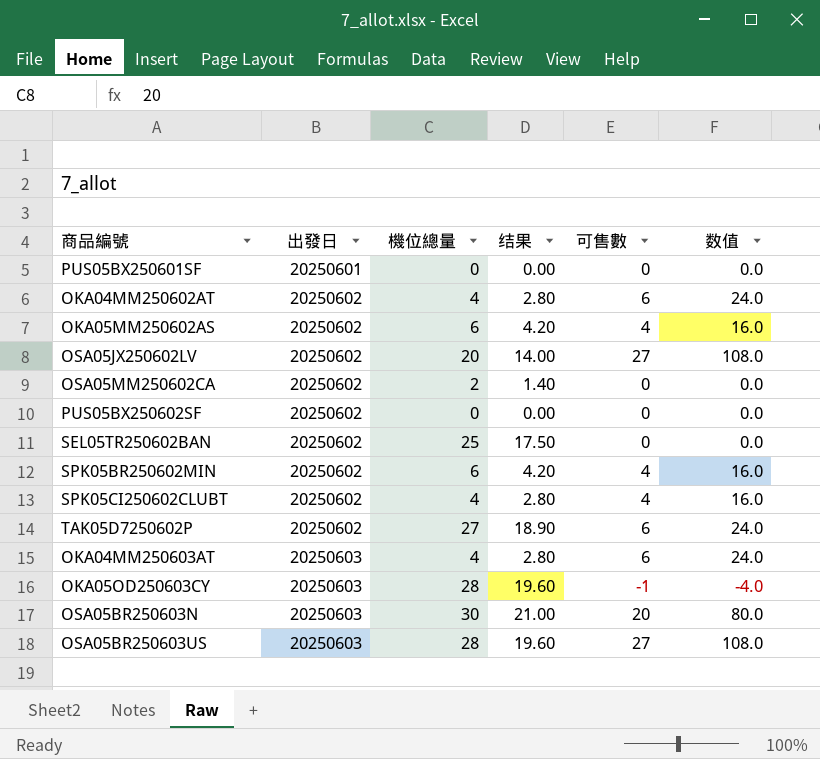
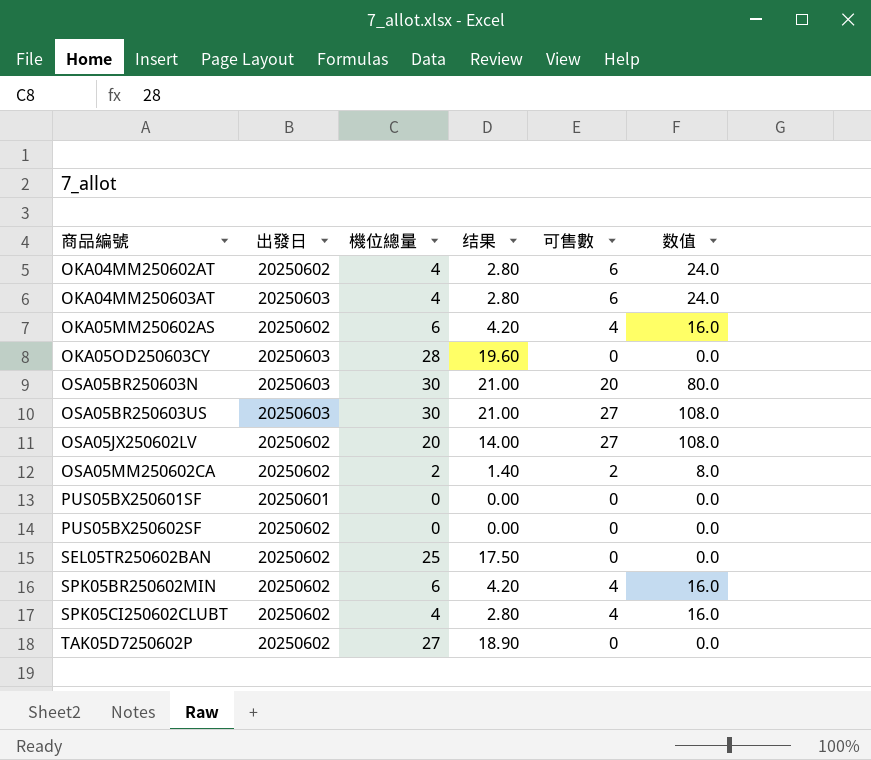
row order: 出發日 ascending -> 商品編號 ascending
OKA05OD250603CY | 可售數: -1 -> 0
OKA05OD250603CY | 数值: -4.0 -> 0.0
OSA05BR250603US | 機位總量: 28 -> 30
OSA05BR250603US | 结果: 19.60 -> 21.00
OSA05MM250602CA | 可售數: 0 -> 2
OSA05MM250602CA | 数值: 0.0 -> 8.0
TAK05D7250602P | 可售數: 6 -> 0
TAK05D7250602P | 数值: 24.0 -> 0.0

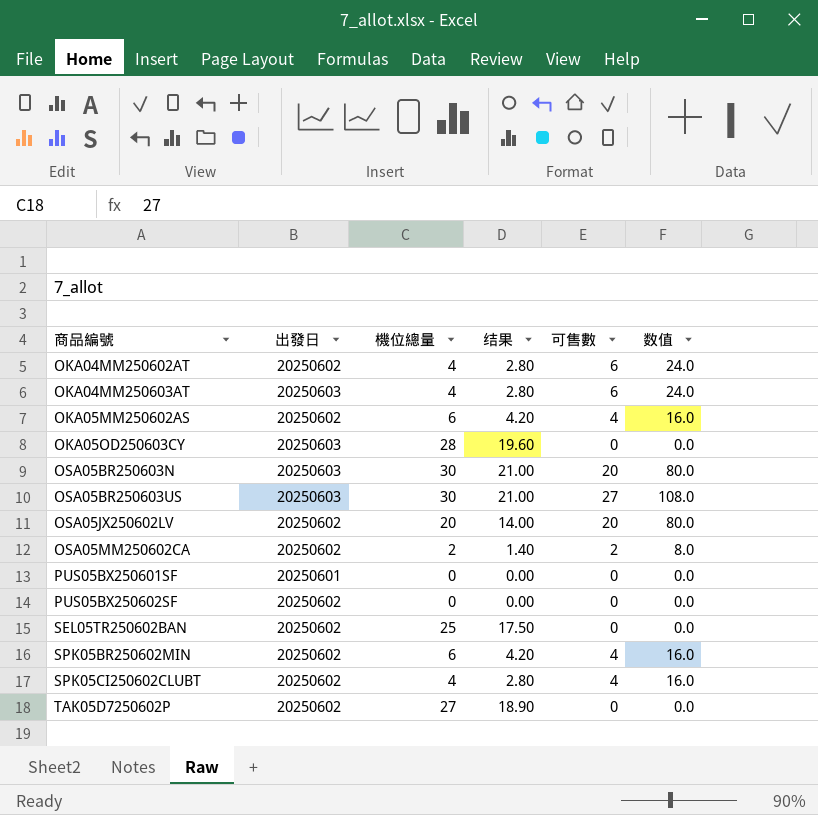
OSA05JX250602LV | 可售數: 27 -> 20
OSA05JX250602LV | 数值: 108.0 -> 80.0

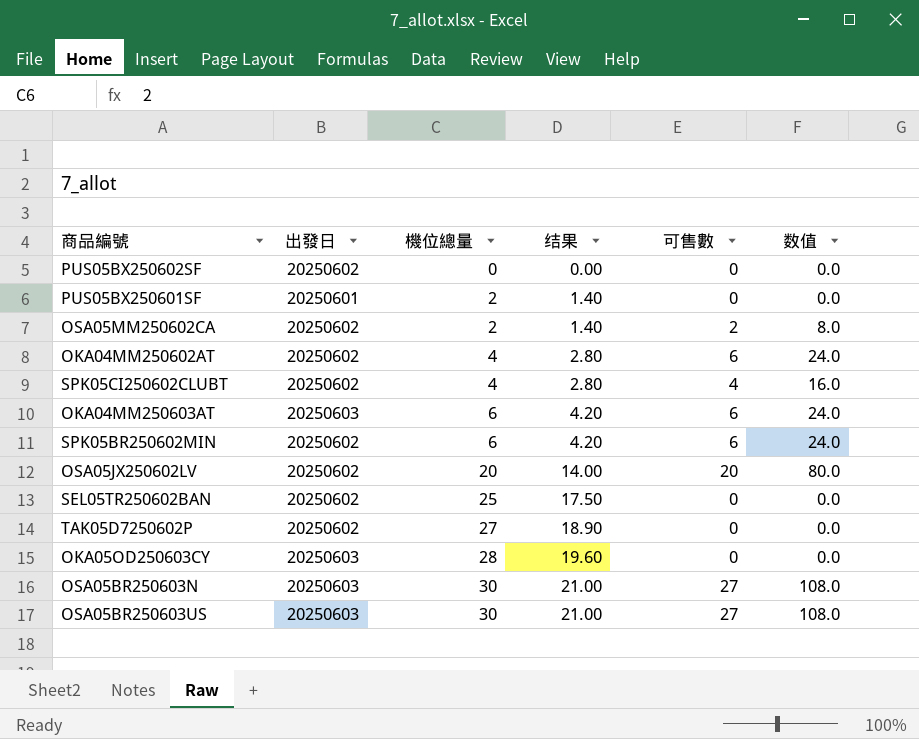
row order: 商品編號 ascending -> 機位總量 ascending
row OKA05MM250602AS: 20250602 | 6 | 4.20 | 4 | 16.0 -> none
PUS05BX250601SF | 機位總量: 0 -> 2
PUS05BX250601SF | 结果: 0.00 -> 1.40
OKA04MM250603AT | 機位總量: 4 -> 6
OKA04MM250603AT | 结果: 2.80 -> 4.20
SPK05BR250602MIN | 可售數: 4 -> 6
SPK05BR250602MIN | 数值: 16.0 -> 24.0
OSA05BR250603N | 可售數: 20 -> 27
OSA05BR250603N | 数值: 80.0 -> 108.0

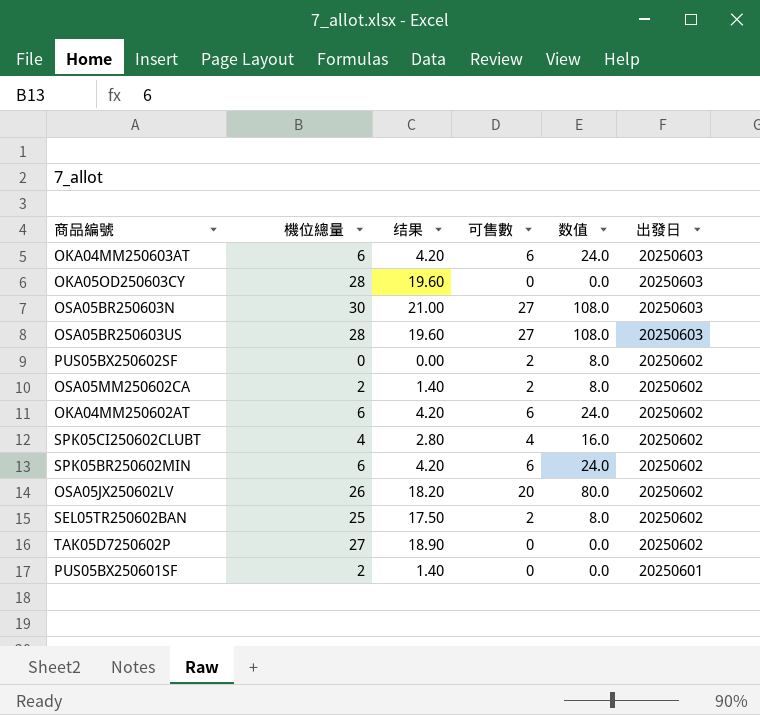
row order: 機位總量 ascending -> 出發日 descending
column 出發日 | position: 2 -> 6
OSA05BR250603US | 機位總量: 30 -> 28
OSA05BR250603US | 结果: 21.00 -> 19.60
PUS05BX250602SF | 可售數: 0 -> 2
PUS05BX250602SF | 数值: 0.0 -> 8.0
OKA04MM250602AT | 機位總量: 4 -> 6
OKA04MM250602AT | 结果: 2.80 -> 4.20
OSA05JX250602LV | 機位總量: 20 -> 26
OSA05JX250602LV | 结果: 14.00 -> 18.20
SEL05TR250602BAN | 可售數: 0 -> 2
SEL05TR250602BAN | 数值: 0.0 -> 8.0

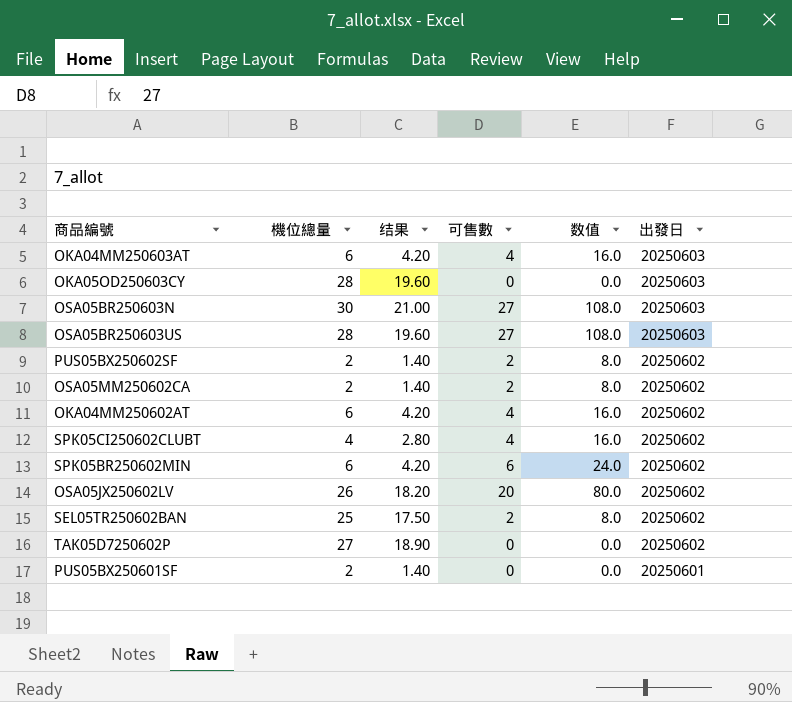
OKA04MM250603AT | 可售數: 6 -> 4
OKA04MM250603AT | 数值: 24.0 -> 16.0
PUS05BX250602SF | 機位總量: 0 -> 2
PUS05BX250602SF | 结果: 0.00 -> 1.40
OKA04MM250602AT | 可售數: 6 -> 4
OKA04MM250602AT | 数值: 24.0 -> 16.0

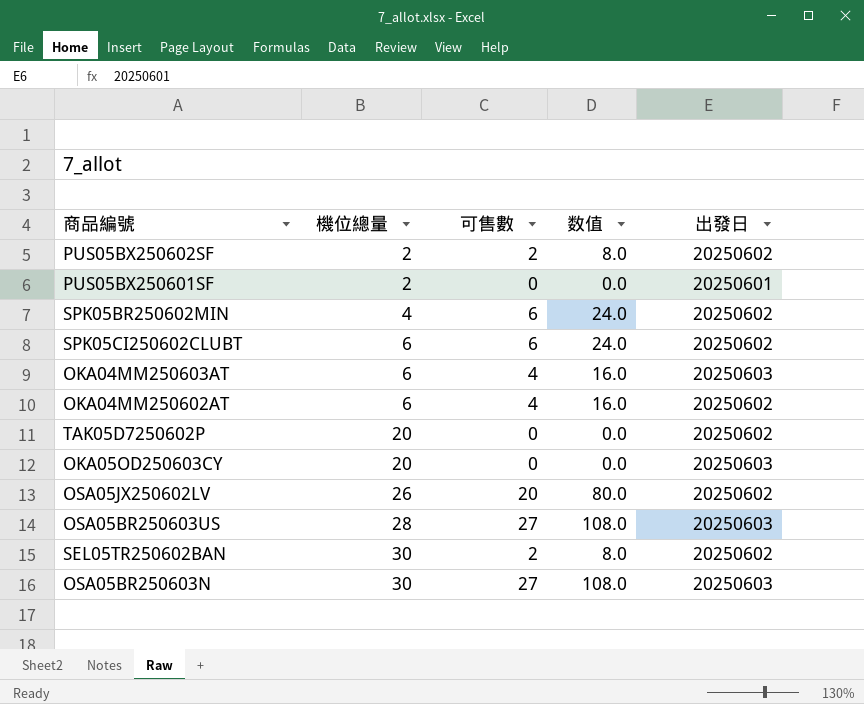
row order: 出發日 descending -> 機位總量 ascending
column 结果 | formula: [機位總量] * 0.7 -> none
row OSA05MM250602CA: 2 | 1.40 | 2 | 8.0 | 20250602 -> none
SPK05BR250602MIN | 機位總量: 6 -> 4
SPK05CI250602CLUBT | 機位總量: 4 -> 6
SPK05CI250602CLUBT | 可售數: 4 -> 6
SPK05CI250602CLUBT | 数值: 16.0 -> 24.0
TAK05D7250602P | 機位總量: 27 -> 20
OKA05OD250603CY | 機位總量: 28 -> 20
SEL05TR250602BAN | 機位總量: 25 -> 30

